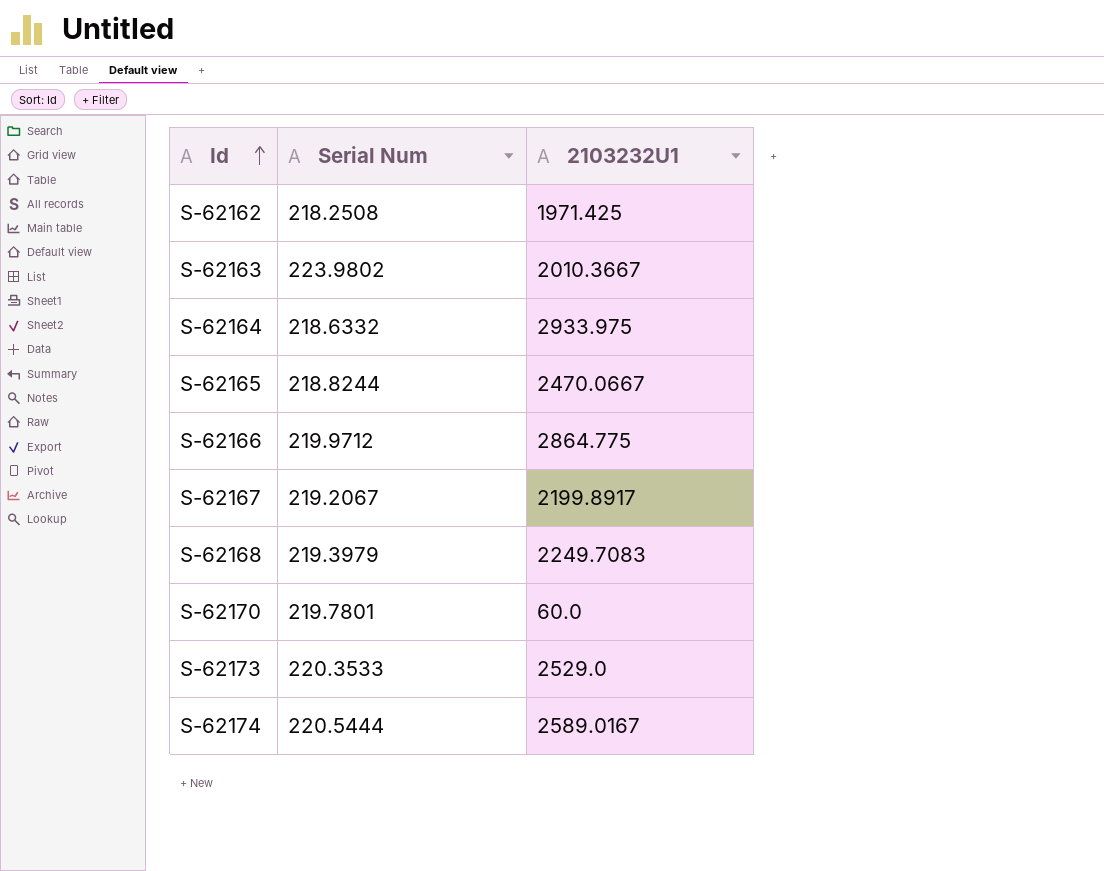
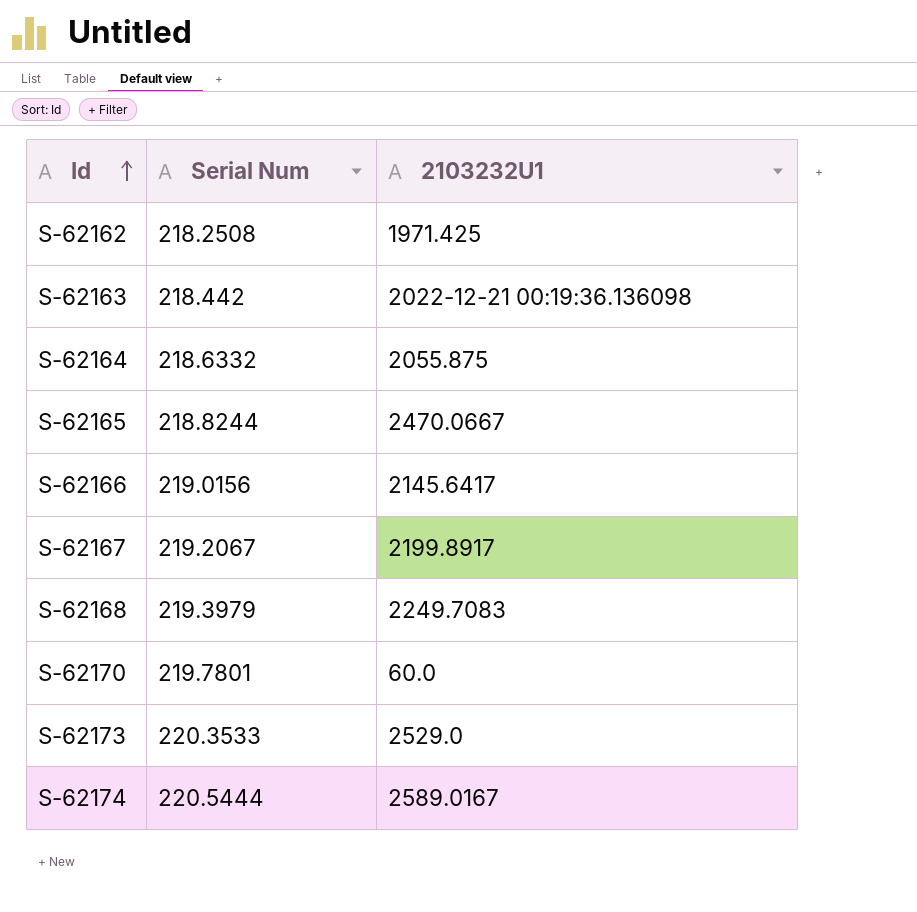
S-62163 | Serial Num: 223.9802 -> 218.442
S-62163 | 2103232U1: 2010.3667 -> 2022-12-21 00:19:36.136098
S-62164 | 2103232U1: 2933.975 -> 2055.875
S-62166 | Serial Num: 219.9712 -> 219.0156
S-62166 | 2103232U1: 2864.775 -> 2145.6417

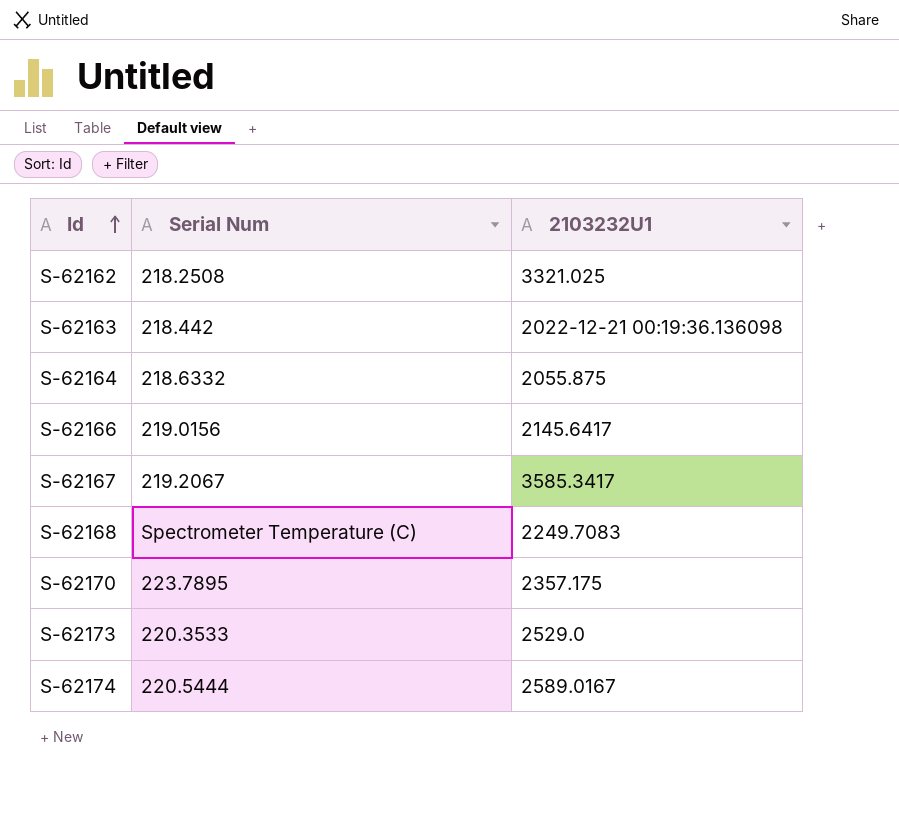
row S-62165: 218.8244 | 2470.0667 -> none
S-62162 | 2103232U1: 1971.425 -> 3321.025
S-62167 | 2103232U1: 2199.8917 -> 3585.3417
S-62168 | Serial Num: 219.3979 -> Spectrometer Temperature (C)
S-62170 | Serial Num: 219.7801 -> 223.7895
S-62170 | 2103232U1: 60.0 -> 2357.175

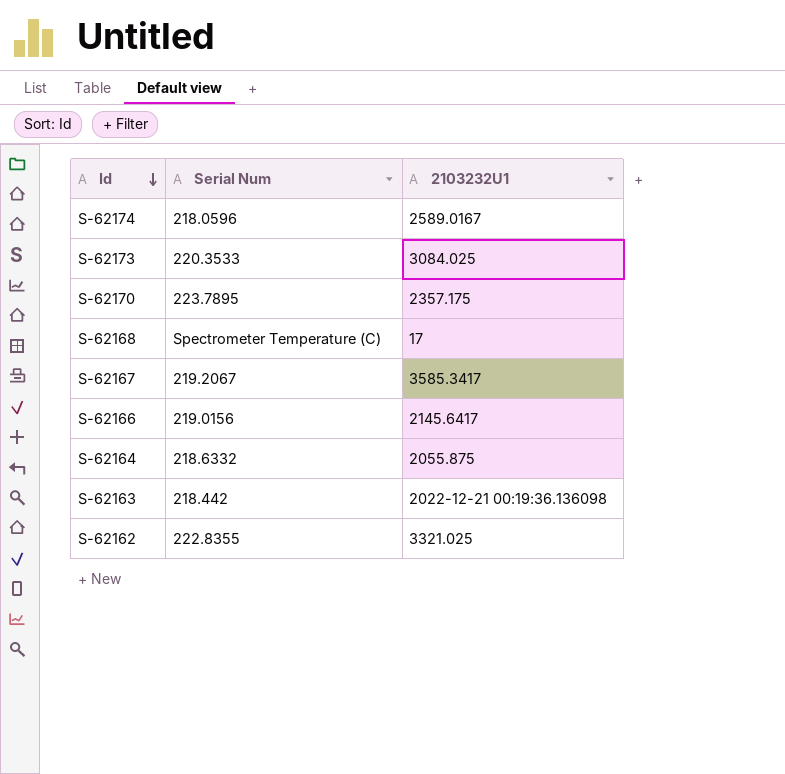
row order: Id ascending -> Id descending
S-62174 | Serial Num: 220.5444 -> 218.0596
S-62173 | 2103232U1: 2529.0 -> 3084.025
S-62168 | 2103232U1: 2249.7083 -> 17
S-62162 | Serial Num: 218.2508 -> 222.8355

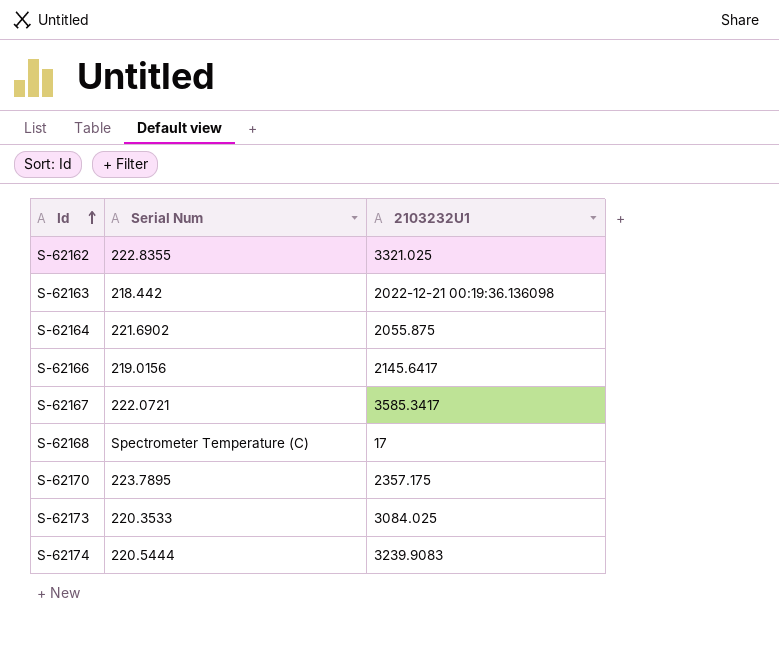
row order: Id descending -> Id ascending
S-62164 | Serial Num: 218.6332 -> 221.6902
S-62167 | Serial Num: 219.2067 -> 222.0721
S-62174 | Serial Num: 218.0596 -> 220.5444
S-62174 | 2103232U1: 2589.0167 -> 3239.9083

